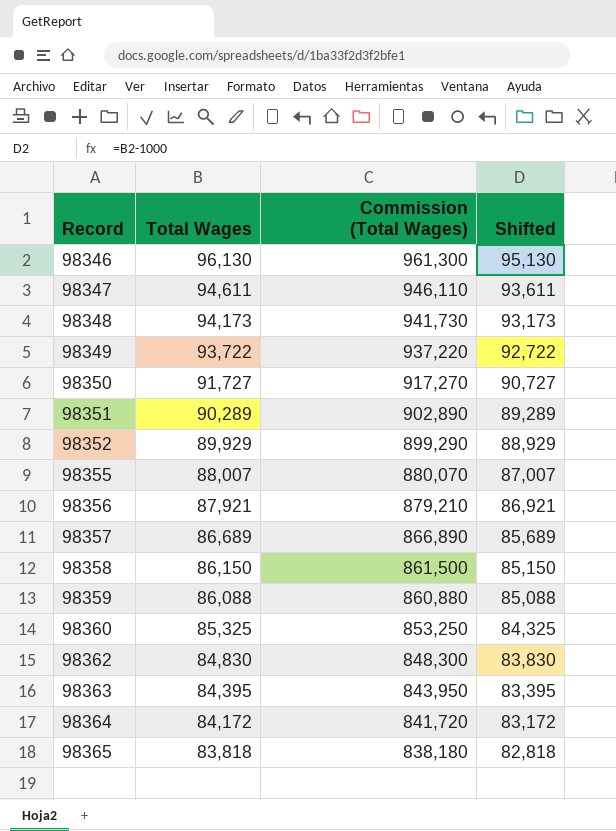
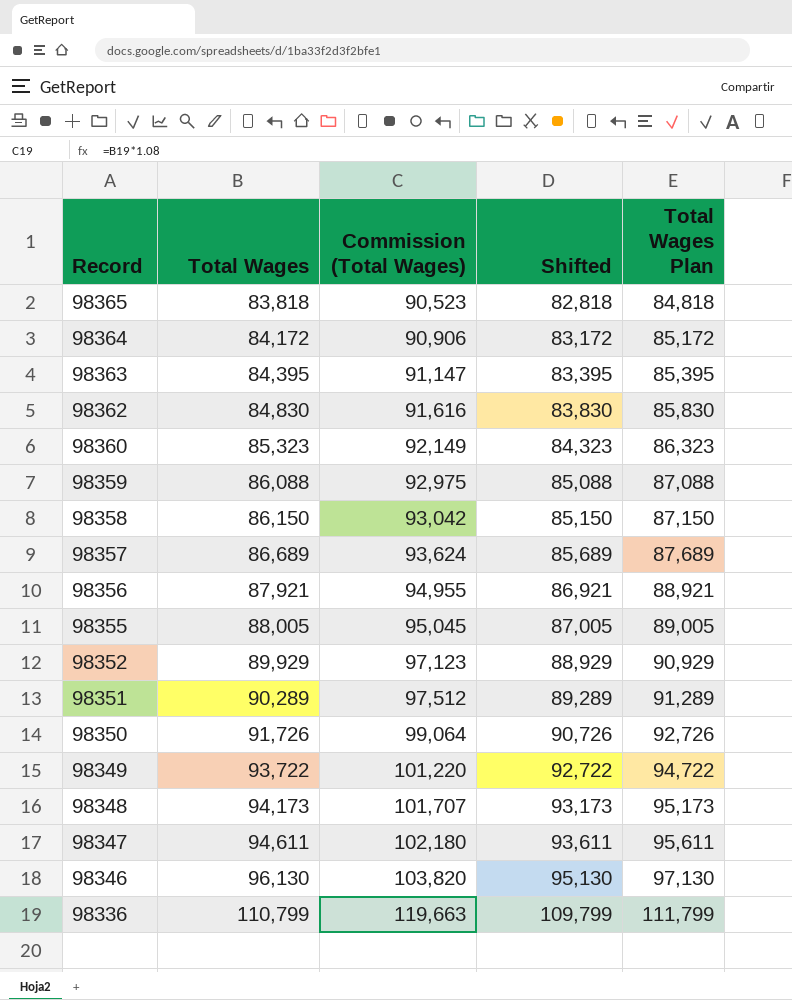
row order: Record ascending -> Record descending
column Commission (Total Wages) | formula: [Total Wages] * 10 -> [Total Wages] * 1.08
column Total Wages Plan | formula: none -> [Total Wages] + 1000
98360 | Total Wages: 85,325 -> 85,323
98360 | Shifted: 84,325 -> 84,323
98355 | Total Wages: 88,007 -> 88,005
98355 | Shifted: 87,007 -> 87,005
98350 | Total Wages: 91,727 -> 91,726
98350 | Shifted: 90,727 -> 90,726
row 98336: none -> 110,799 | 119,663 | 109,799 | 111,799

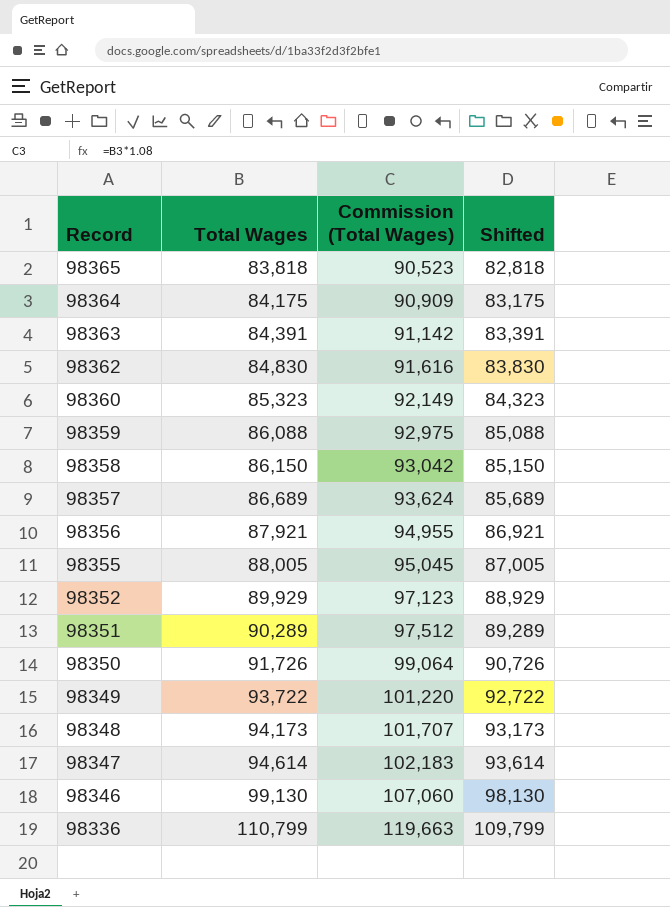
column Total Wages Plan | formula: [Total Wages] + 1000 -> none
98364 | Total Wages: 84,172 -> 84,175
98364 | Commission (Total Wages): 90,906 -> 90,909
98364 | Shifted: 83,172 -> 83,175
98363 | Total Wages: 84,395 -> 84,391
98363 | Commission (Total Wages): 91,147 -> 91,142
98363 | Shifted: 83,395 -> 83,391
98347 | Total Wages: 94,611 -> 94,614
98347 | Commission (Total Wages): 102,180 -> 102,183
98347 | Shifted: 93,611 -> 93,614
98346 | Total Wages: 96,130 -> 99,130
98346 | Commission (Total Wages): 103,820 -> 107,060
98346 | Shifted: 95,130 -> 98,130

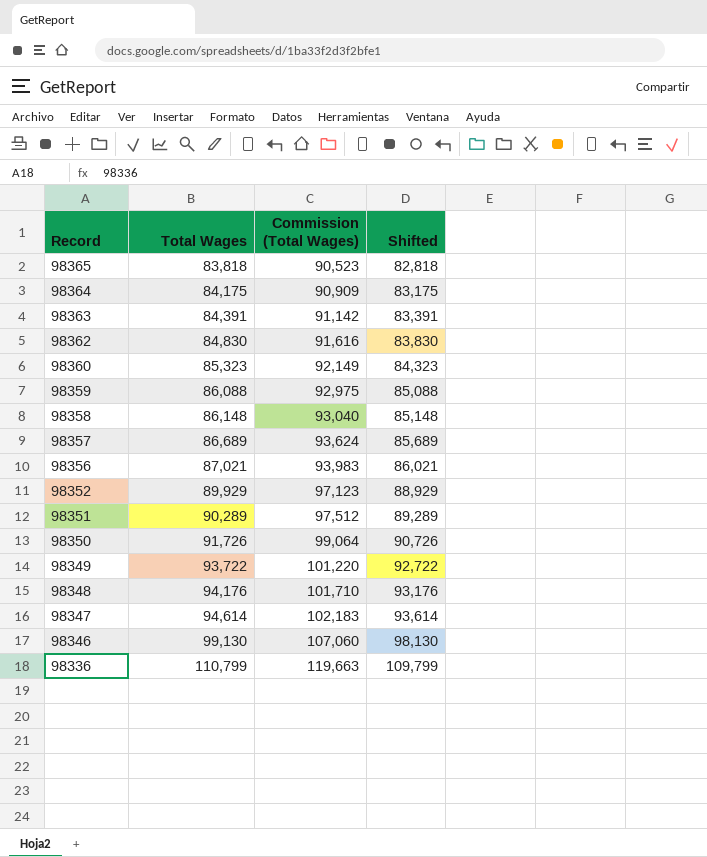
row 98355: 88,005 | 95,045 | 87,005 -> none
98358 | Total Wages: 86,150 -> 86,148
98358 | Commission (Total Wages): 93,042 -> 93,040
98358 | Shifted: 85,150 -> 85,148
98356 | Total Wages: 87,921 -> 87,021
98356 | Commission (Total Wages): 94,955 -> 93,983
98356 | Shifted: 86,921 -> 86,021
98348 | Total Wages: 94,173 -> 94,176
98348 | Commission (Total Wages): 101,707 -> 101,710
98348 | Shifted: 93,173 -> 93,176

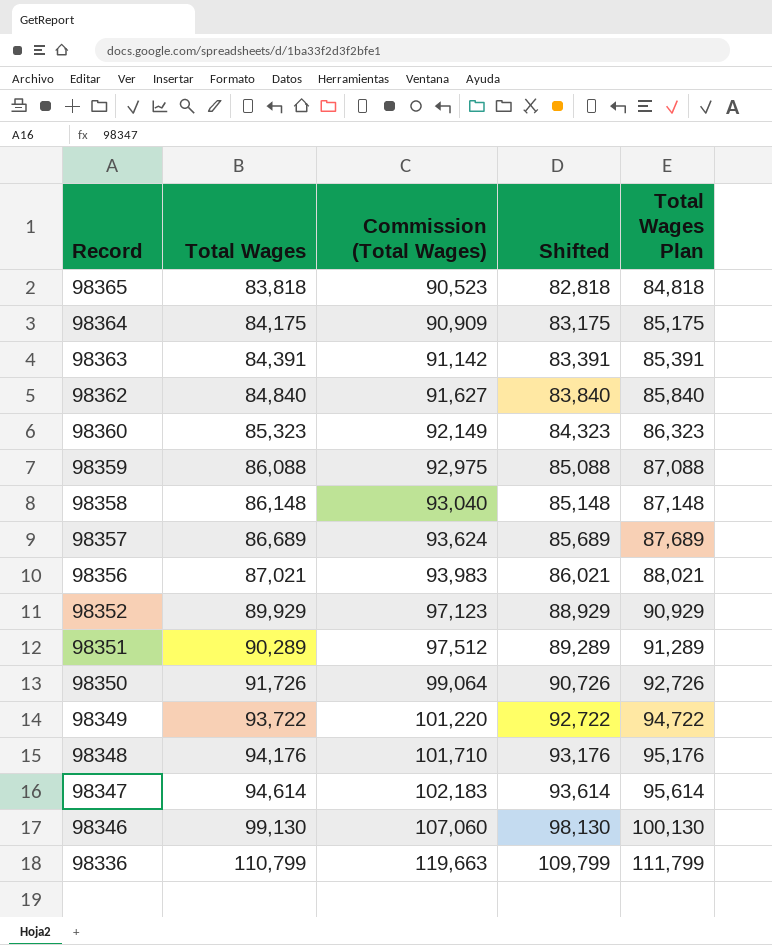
column Total Wages Plan | formula: none -> [Total Wages] + 1000
98362 | Total Wages: 84,830 -> 84,840
98362 | Commission (Total Wages): 91,616 -> 91,627
98362 | Shifted: 83,830 -> 83,840

